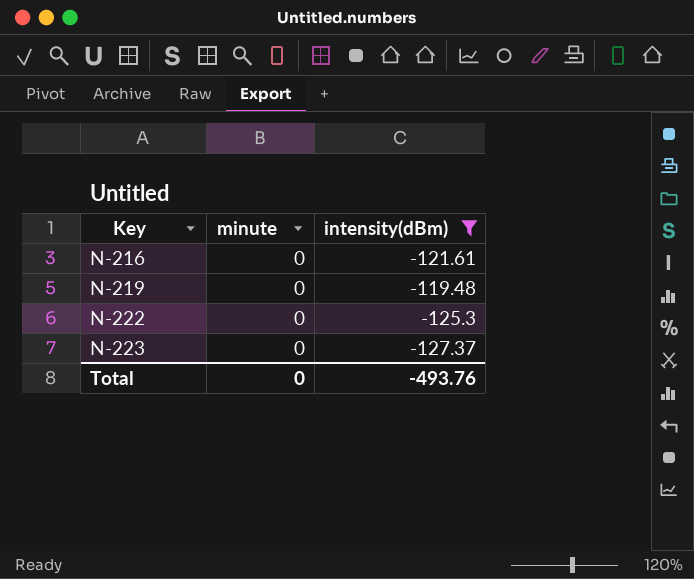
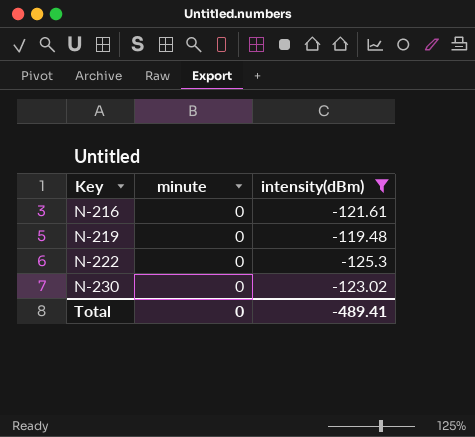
row N-223: 0 | -127.37 -> none
row N-230: none -> 0 | -123.02
Total | intensity(dBm): -493.76 -> -489.41

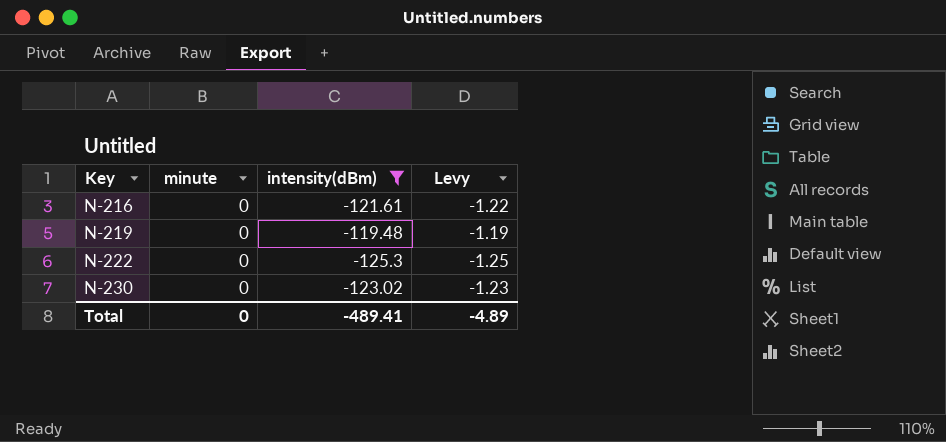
column Levy | formula: none -> [intensity(dBm)] * 0.01

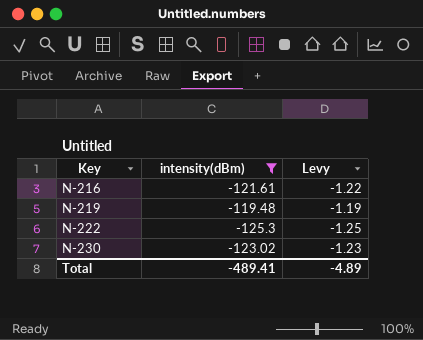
column minute | position: 2 -> none

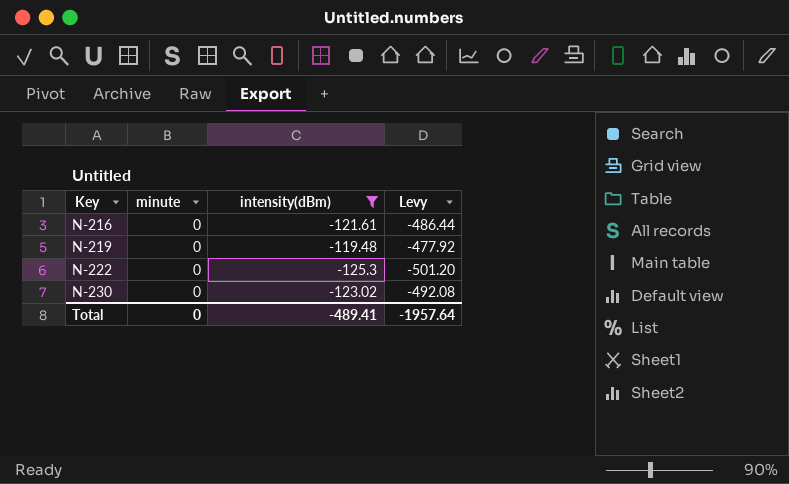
column minute | position: none -> 2
column Levy | formula: [intensity(dBm)] * 0.01 -> [intensity(dBm)] * 4
Total | Levy: -4.89 -> -1957.64

